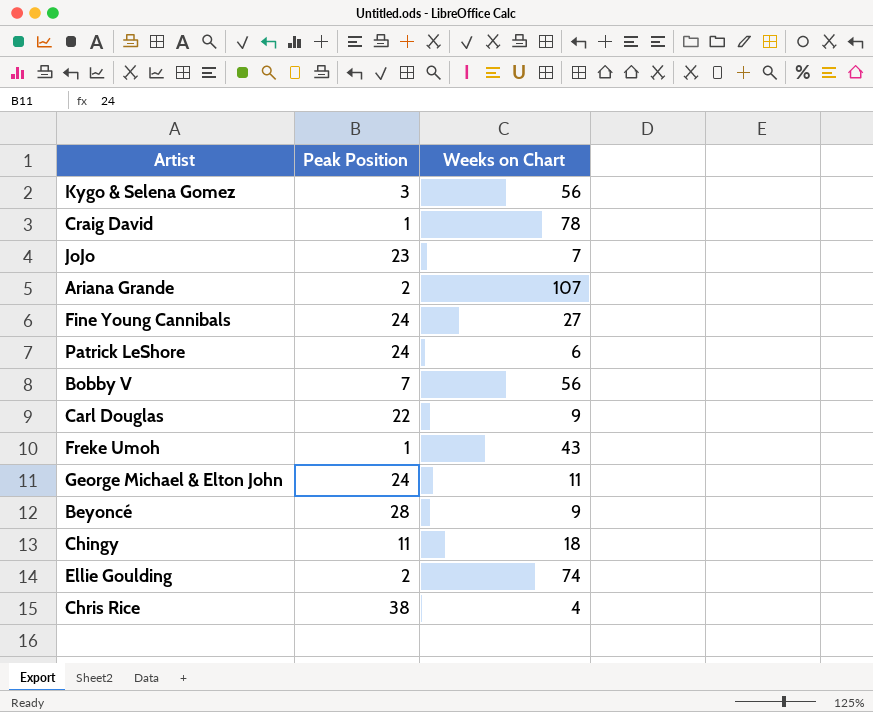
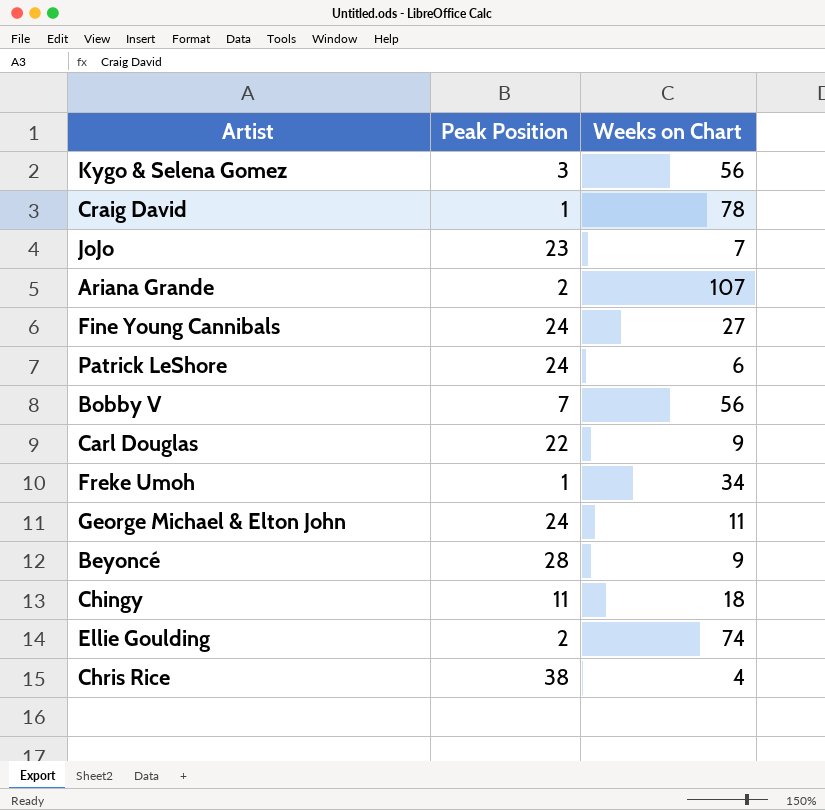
Freke Umoh | Weeks on Chart: 43 -> 34

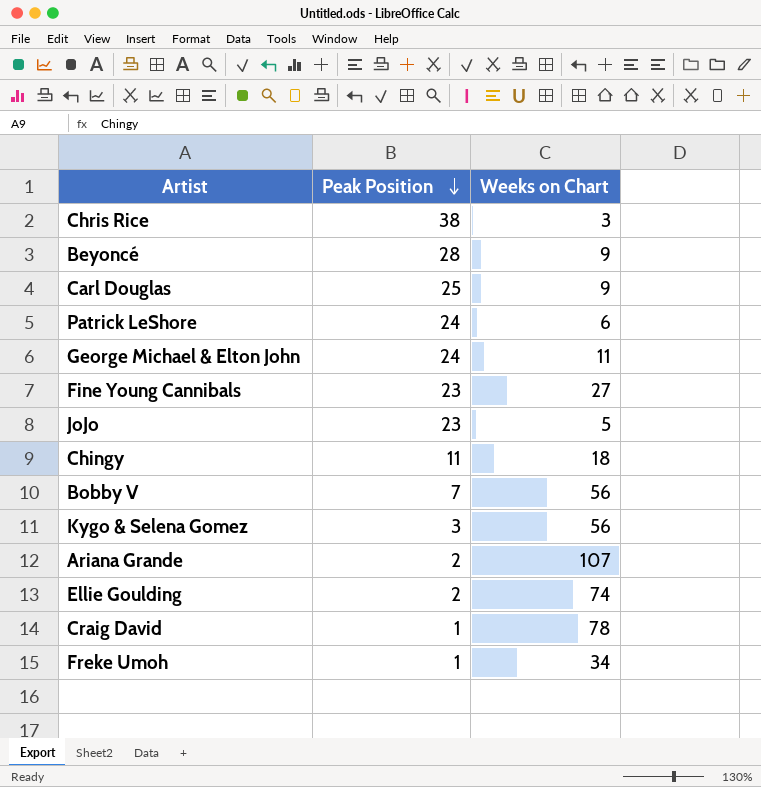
row order: none -> Peak Position descending
Chris Rice | Weeks on Chart: 4 -> 3
Carl Douglas | Peak Position: 22 -> 25
Fine Young Cannibals | Peak Position: 24 -> 23
JoJo | Weeks on Chart: 7 -> 5

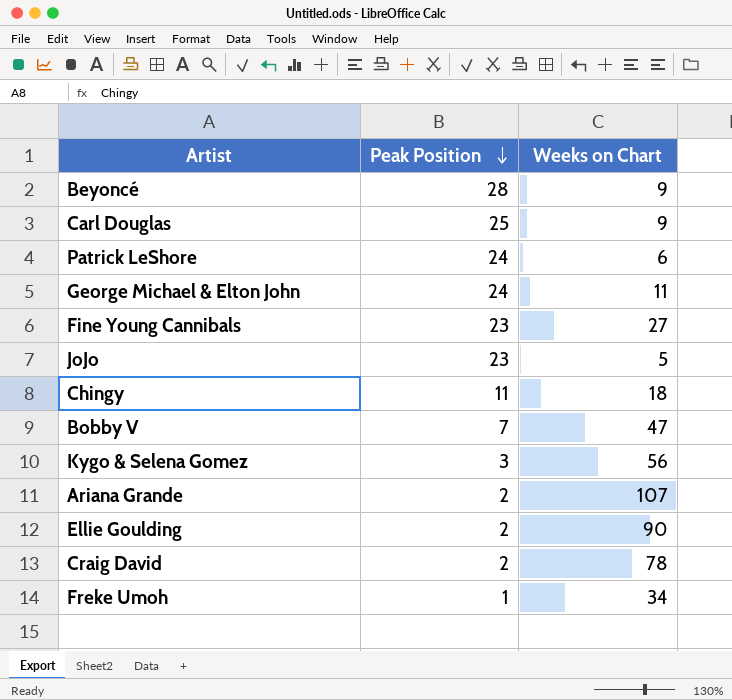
row Chris Rice: 38 | 3 -> none
Bobby V | Weeks on Chart: 56 -> 47
Ellie Goulding | Weeks on Chart: 74 -> 90
Craig David | Peak Position: 1 -> 2

